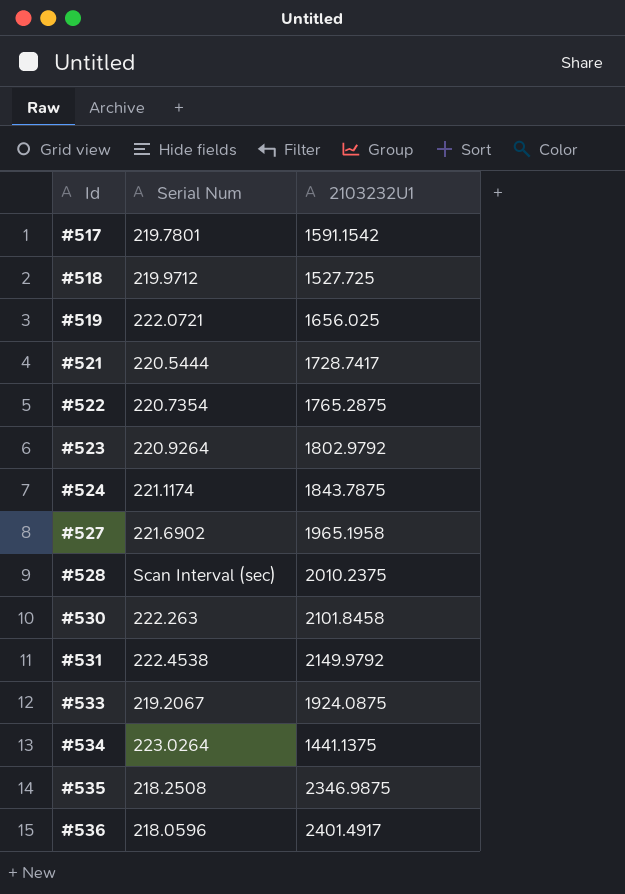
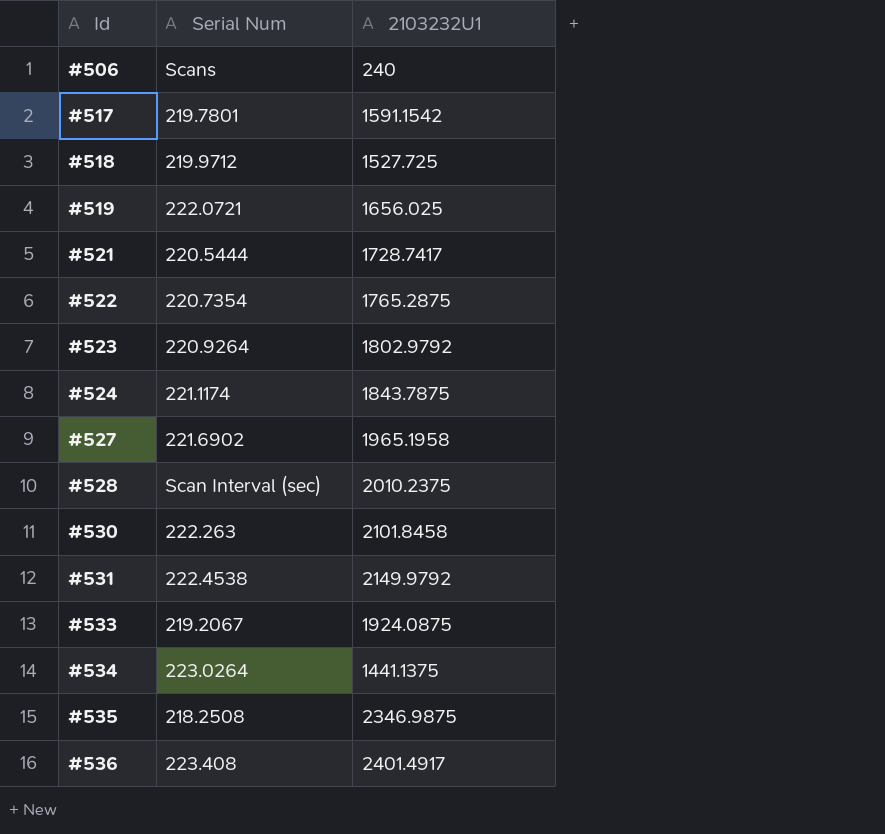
row #506: none -> Scans | 240
#536 | Serial Num: 218.0596 -> 223.408

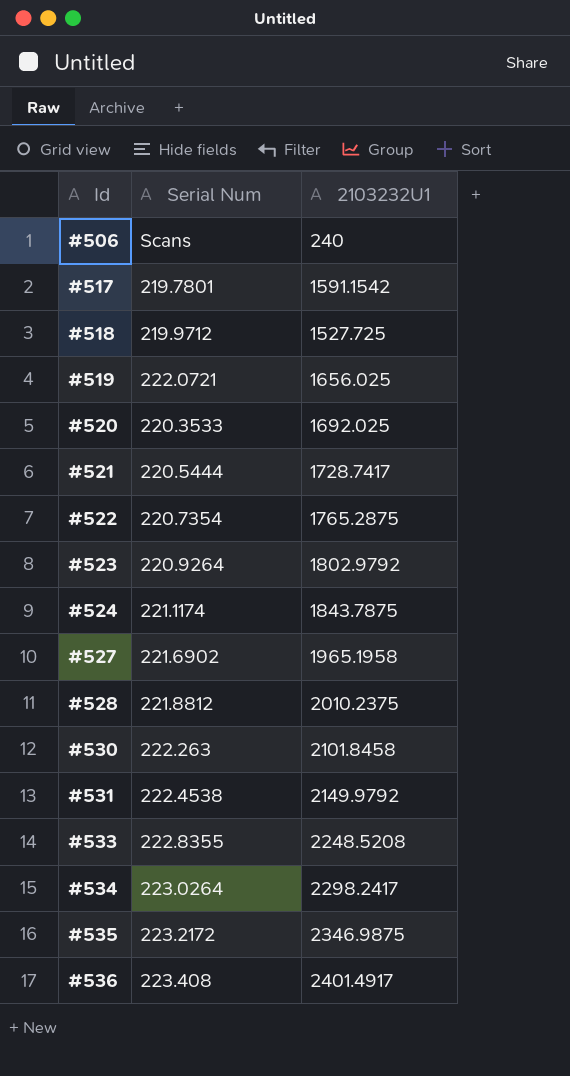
row #520: none -> 220.3533 | 1692.025
#528 | Serial Num: Scan Interval (sec) -> 221.8812
#533 | Serial Num: 219.2067 -> 222.8355
#533 | 2103232U1: 1924.0875 -> 2248.5208
#534 | 2103232U1: 1441.1375 -> 2298.2417
#535 | Serial Num: 218.2508 -> 223.2172

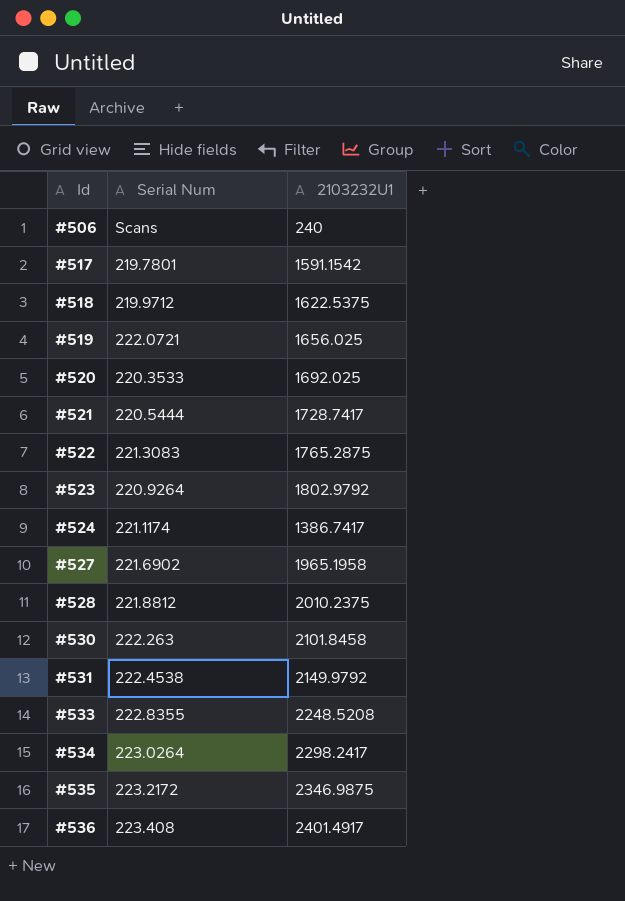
#518 | 2103232U1: 1527.725 -> 1622.5375
#522 | Serial Num: 220.7354 -> 221.3083
#524 | 2103232U1: 1843.7875 -> 1386.7417

